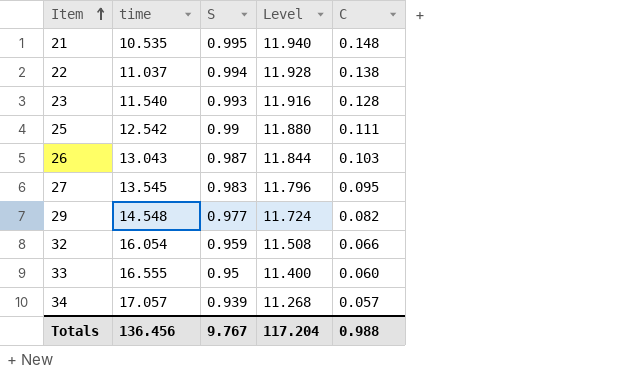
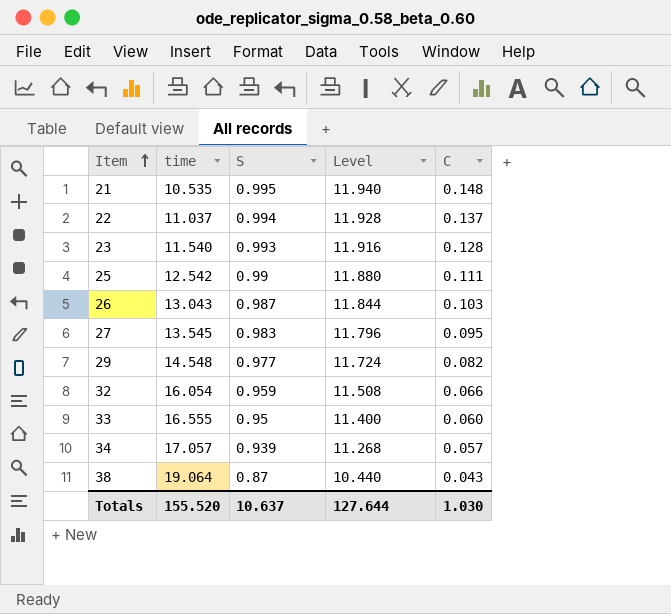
22 | C: 0.138 -> 0.137
row 38: none -> 19.064 | 0.87 | 10.440 | 0.043
Totals | time: 136.456 -> 155.520
Totals | S: 9.767 -> 10.637
Totals | Level: 117.204 -> 127.644
Totals | C: 0.988 -> 1.030

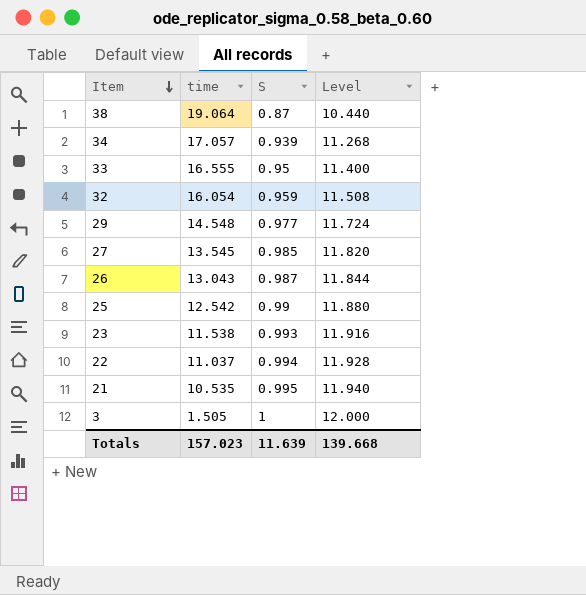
row order: Item ascending -> Item descending
column C | position: 5 -> none
27 | S: 0.983 -> 0.985
27 | Level: 11.796 -> 11.820
23 | time: 11.540 -> 11.538
row 3: none -> 1.505 | 1 | 12.000
Totals | time: 155.520 -> 157.023
Totals | S: 10.637 -> 11.639
Totals | Level: 127.644 -> 139.668

